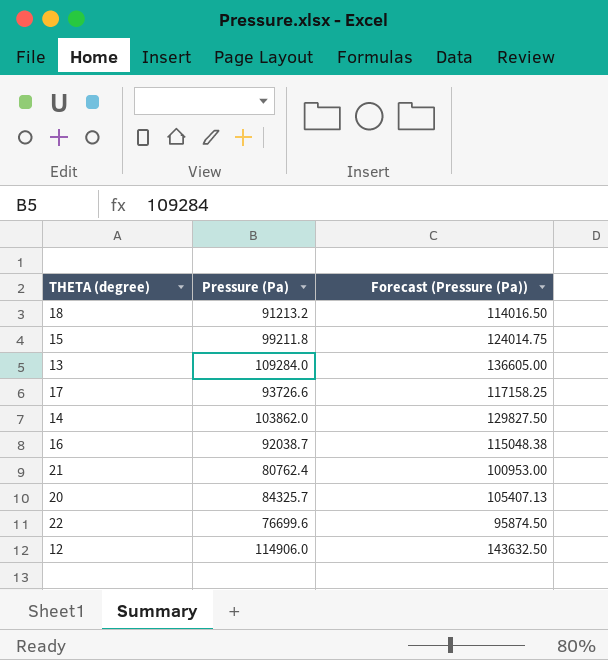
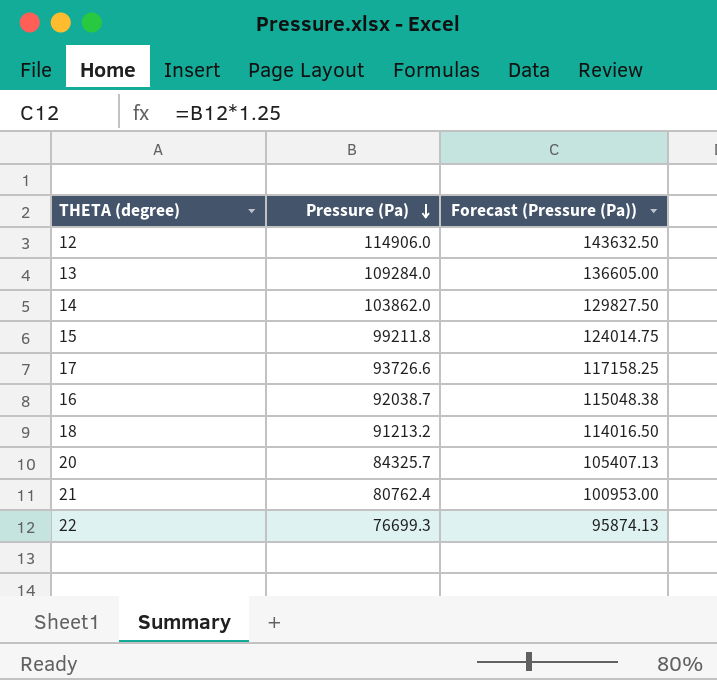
row order: none -> Pressure (Pa) descending
22 | Pressure (Pa): 76699.6 -> 76699.3
22 | Forecast (Pressure (Pa)): 95874.50 -> 95874.13

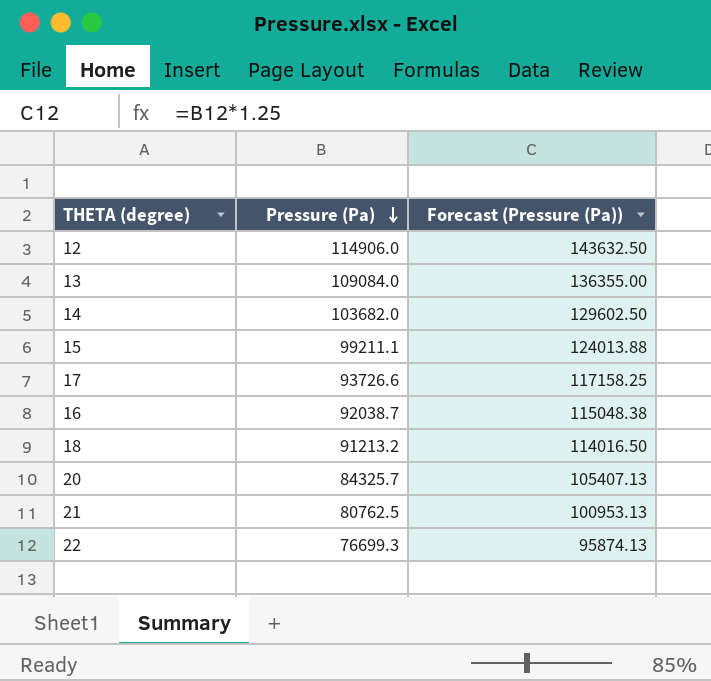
13 | Pressure (Pa): 109284.0 -> 109084.0
13 | Forecast (Pressure (Pa)): 136605.00 -> 136355.00
14 | Pressure (Pa): 103862.0 -> 103682.0
14 | Forecast (Pressure (Pa)): 129827.50 -> 129602.50
15 | Pressure (Pa): 99211.8 -> 99211.1
15 | Forecast (Pressure (Pa)): 124014.75 -> 124013.88
21 | Pressure (Pa): 80762.4 -> 80762.5
21 | Forecast (Pressure (Pa)): 100953.00 -> 100953.13

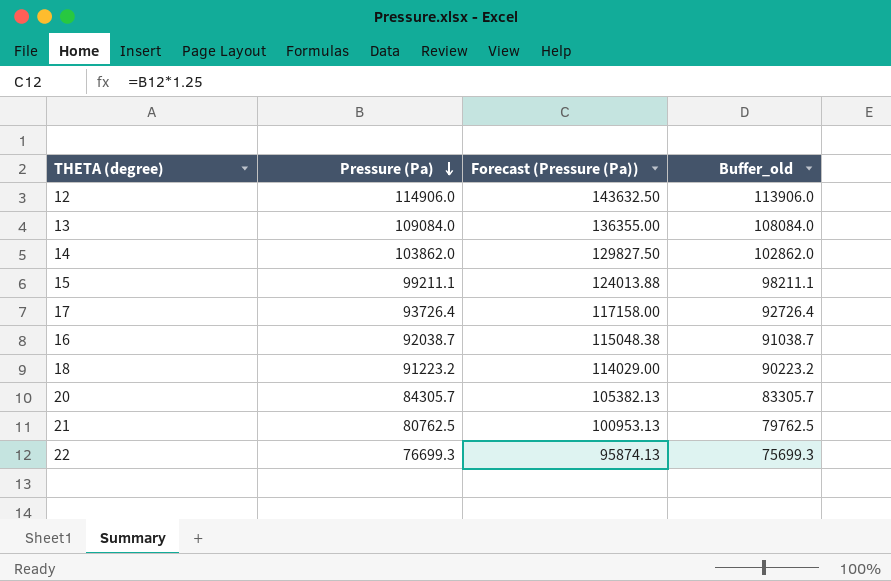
column Buffer_old | formula: none -> [Pressure (Pa)] - 1000
14 | Pressure (Pa): 103682.0 -> 103862.0
14 | Forecast (Pressure (Pa)): 129602.50 -> 129827.50
17 | Pressure (Pa): 93726.6 -> 93726.4
17 | Forecast (Pressure (Pa)): 117158.25 -> 117158.00
18 | Pressure (Pa): 91213.2 -> 91223.2
18 | Forecast (Pressure (Pa)): 114016.50 -> 114029.00
20 | Pressure (Pa): 84325.7 -> 84305.7
20 | Forecast (Pressure (Pa)): 105407.13 -> 105382.13

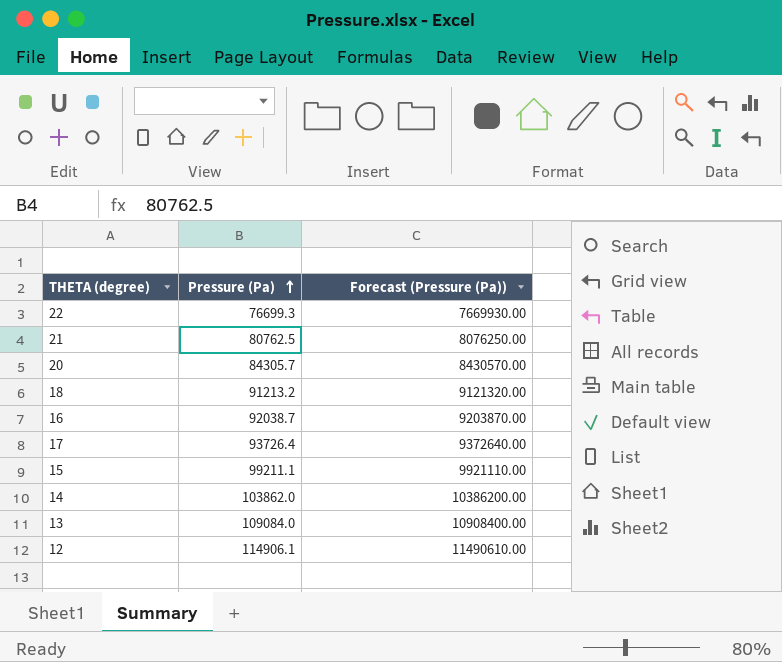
row order: Pressure (Pa) descending -> Pressure (Pa) ascending
column Buffer_old | formula: [Pressure (Pa)] - 1000 -> none
column Forecast (Pressure (Pa)) | formula: [Pressure (Pa)] * 1.25 -> [Pressure (Pa)] * 100
18 | Pressure (Pa): 91223.2 -> 91213.2
12 | Pressure (Pa): 114906.0 -> 114906.1

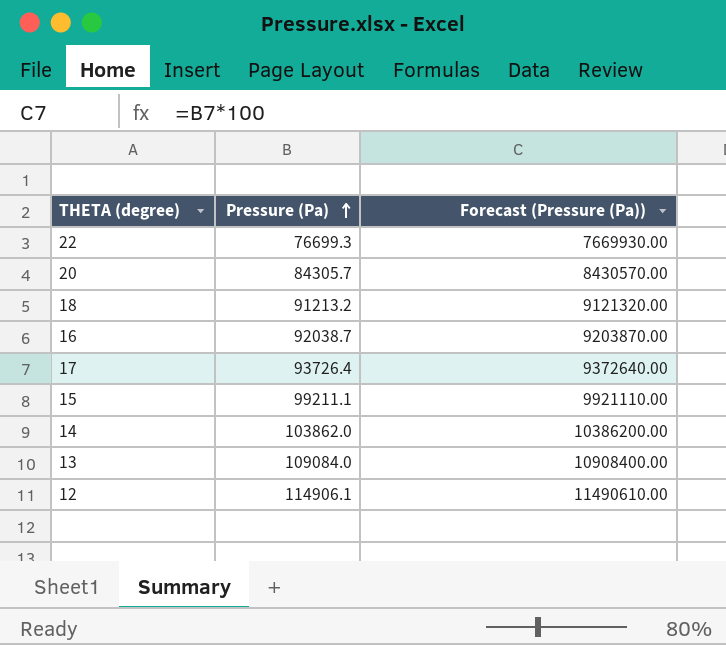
row 21: 80762.5 | 8076250.00 -> none

